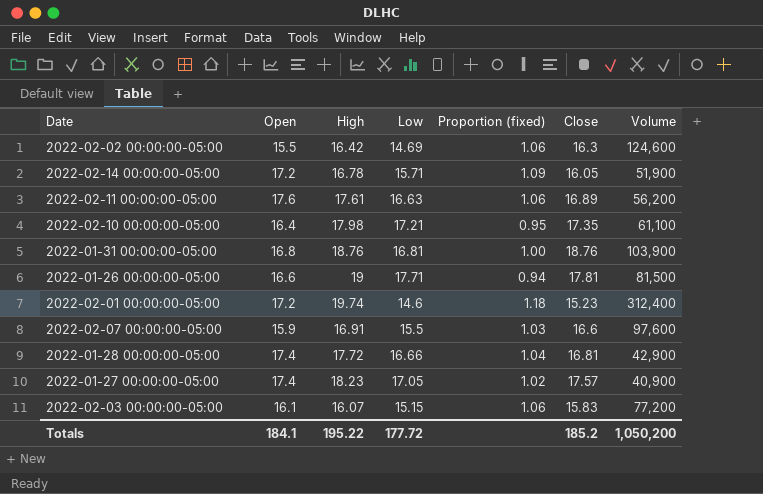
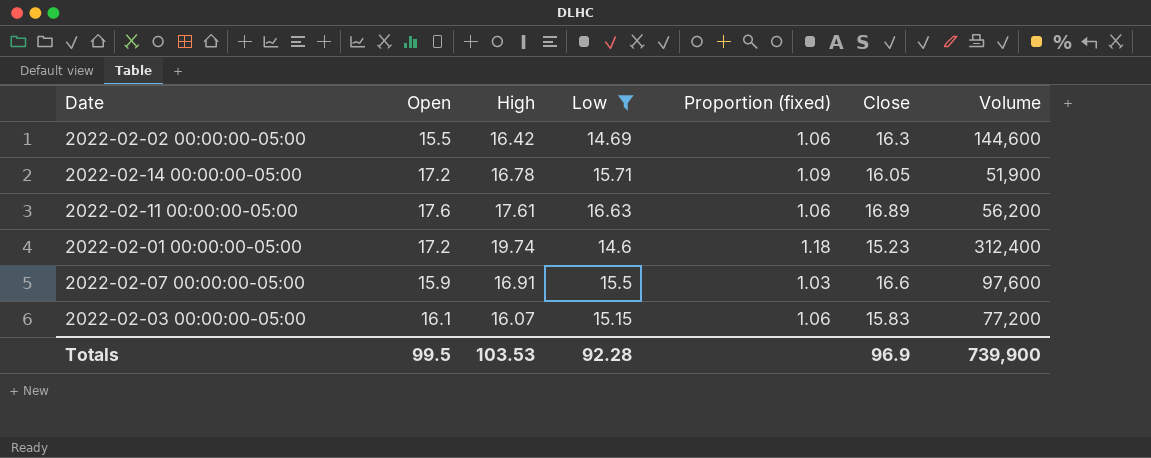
filter: none -> Low <= 16.63
2022-02-02 00:00:00-05:00 | Volume: 124,600 -> 144,600
Totals | Open: 184.1 -> 99.5
Totals | High: 195.22 -> 103.53
Totals | Low: 177.72 -> 92.28
Totals | Close: 185.2 -> 96.9
Totals | Volume: 1,050,200 -> 739,900

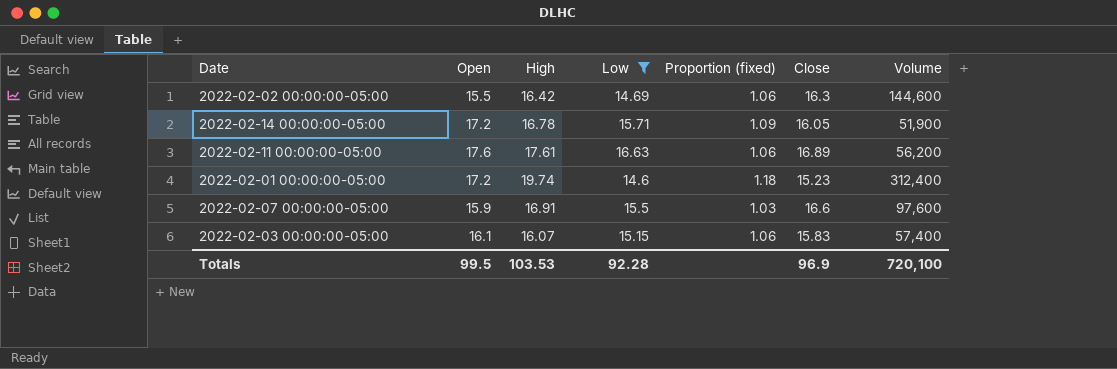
2022-02-03 00:00:00-05:00 | Volume: 77,200 -> 57,400
Totals | Volume: 739,900 -> 720,100

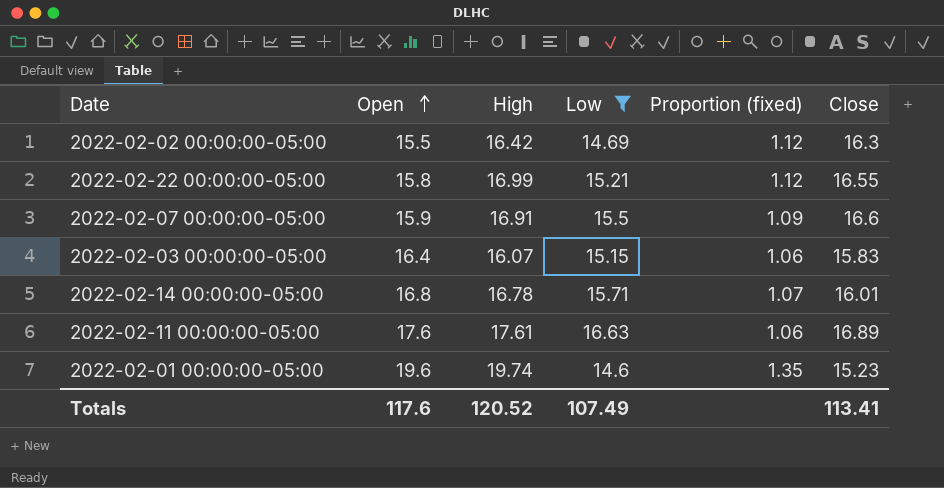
row order: none -> Open ascending
column Volume | position: 7 -> none
column Proportion (fixed) | formula: [Open] / [Low] -> [High] / [Low]
row 2022-02-22 00:00:00-05:00: none -> 15.8 | 16.99 | 15.21 | 1.12 | 16.55
2022-02-03 00:00:00-05:00 | Open: 16.1 -> 16.4
2022-02-14 00:00:00-05:00 | Open: 17.2 -> 16.8
2022-02-14 00:00:00-05:00 | Close: 16.05 -> 16.01
2022-02-01 00:00:00-05:00 | Open: 17.2 -> 19.6
Totals | Open: 99.5 -> 117.6
Totals | High: 103.53 -> 120.52
Totals | Low: 92.28 -> 107.49
Totals | Close: 96.9 -> 113.41

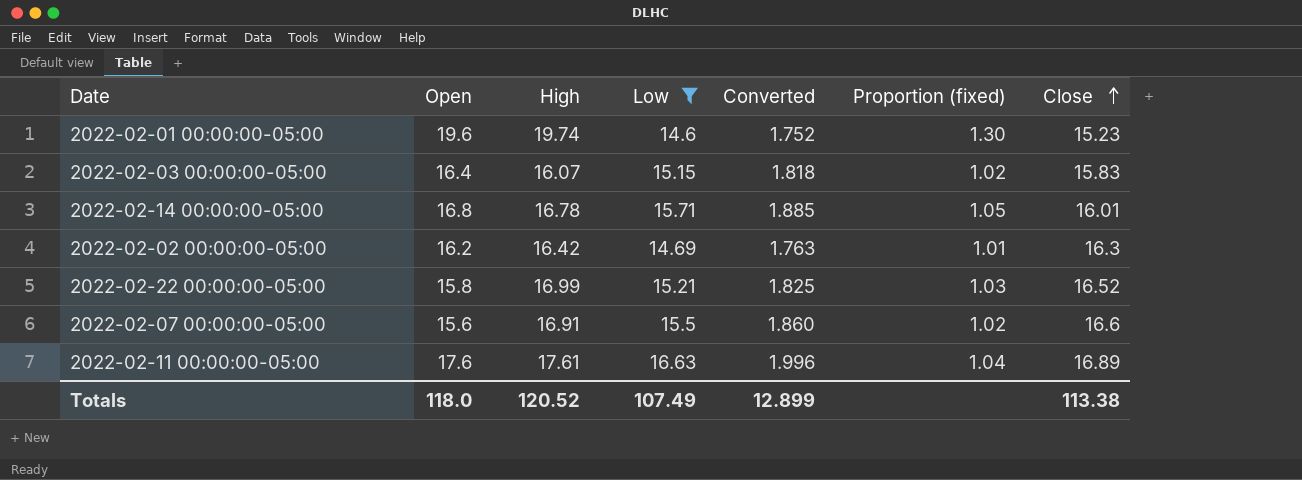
row order: Open ascending -> Close ascending
column Converted | formula: none -> [Low] * 0.12
column Proportion (fixed) | formula: [High] / [Low] -> [High] / [Close]
2022-02-02 00:00:00-05:00 | Open: 15.5 -> 16.2
2022-02-22 00:00:00-05:00 | Close: 16.55 -> 16.52
2022-02-07 00:00:00-05:00 | Open: 15.9 -> 15.6
Totals | Open: 117.6 -> 118.0
Totals | Close: 113.41 -> 113.38

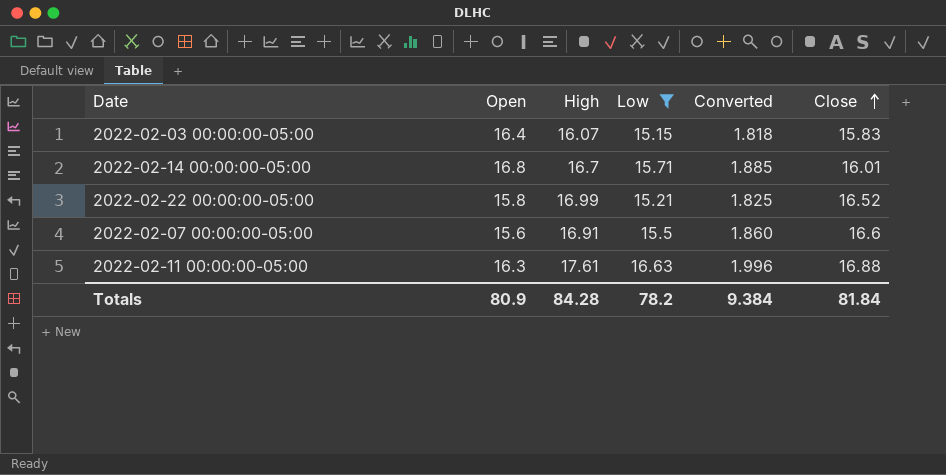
column Proportion (fixed) | formula: [High] / [Close] -> none
row 2022-02-01 00:00:00-05:00: 19.6 | 19.74 | 14.6 | 1.752 | 1.30 | 15.23 -> none
row 2022-02-02 00:00:00-05:00: 16.2 | 16.42 | 14.69 | 1.763 | 1.01 | 16.3 -> none
2022-02-14 00:00:00-05:00 | High: 16.78 -> 16.7
2022-02-11 00:00:00-05:00 | Open: 17.6 -> 16.3
2022-02-11 00:00:00-05:00 | Close: 16.89 -> 16.88
Totals | Open: 118.0 -> 80.9
Totals | High: 120.52 -> 84.28
Totals | Low: 107.49 -> 78.2
Totals | Converted: 12.899 -> 9.384
Totals | Close: 113.38 -> 81.84

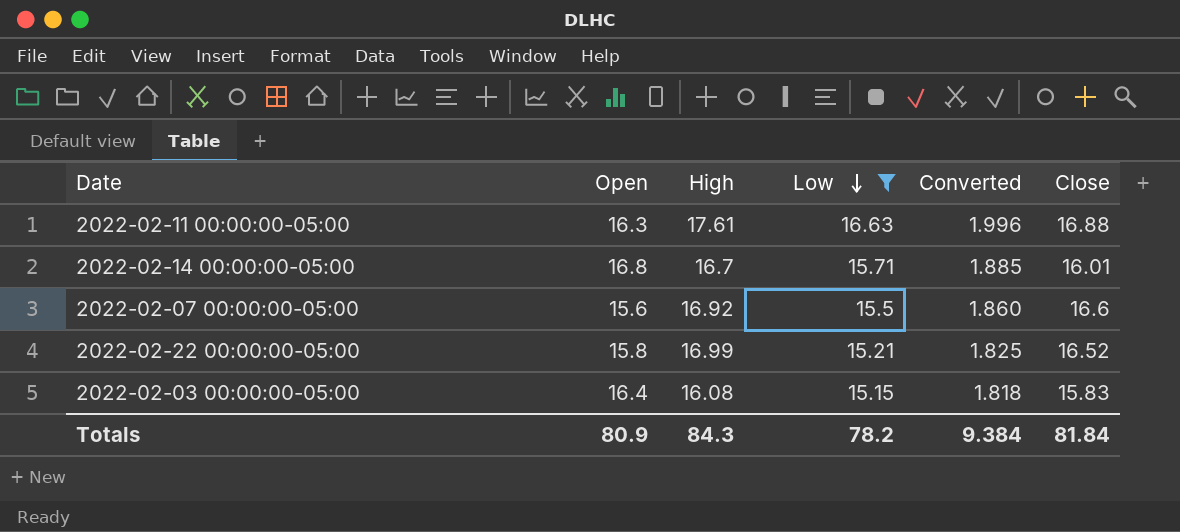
row order: Close ascending -> Low descending
2022-02-07 00:00:00-05:00 | High: 16.91 -> 16.92
2022-02-03 00:00:00-05:00 | High: 16.07 -> 16.08
Totals | High: 84.28 -> 84.3

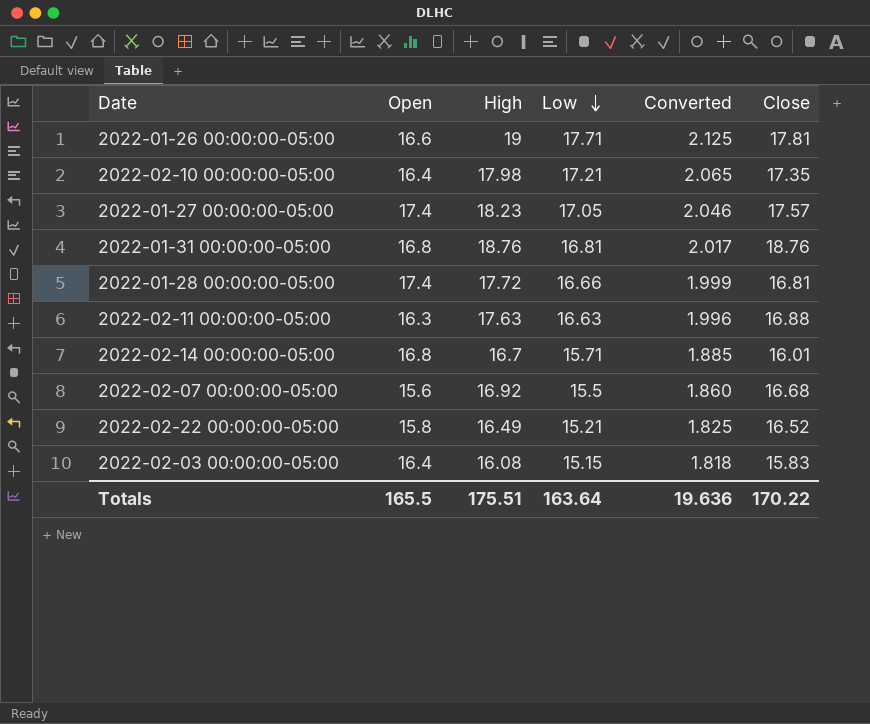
filter: Low <= 16.63 -> none
2022-02-11 00:00:00-05:00 | High: 17.61 -> 17.63
2022-02-07 00:00:00-05:00 | Close: 16.6 -> 16.68
2022-02-22 00:00:00-05:00 | High: 16.99 -> 16.49
Totals | Open: 80.9 -> 165.5
Totals | High: 84.3 -> 175.51
Totals | Low: 78.2 -> 163.64
Totals | Converted: 9.384 -> 19.636
Totals | Close: 81.84 -> 170.22

